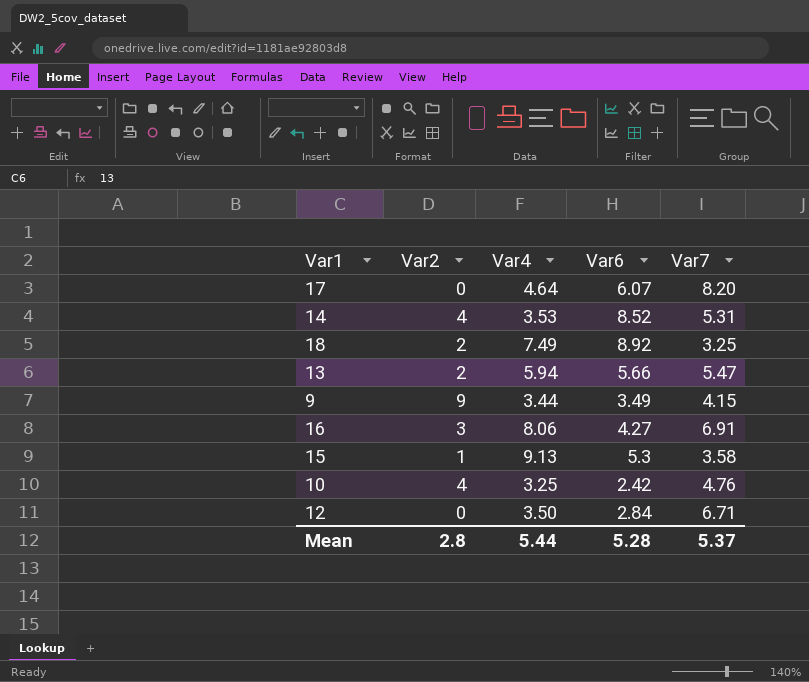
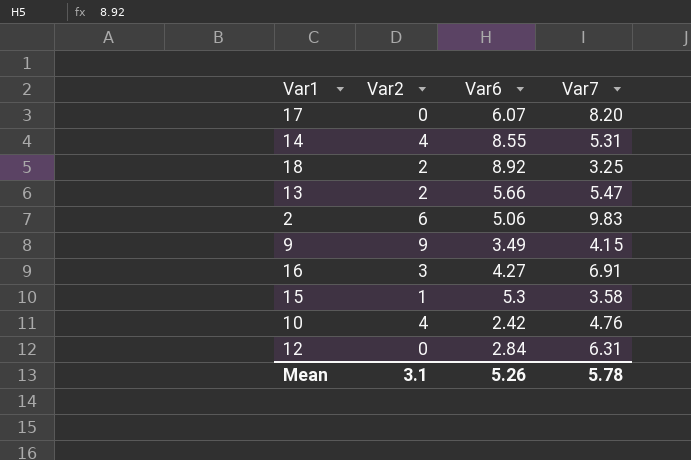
column Var4 | position: 3 -> none
14 | Var6: 8.52 -> 8.55
row 2: none -> 6 | 5.06 | 9.83
12 | Var7: 6.71 -> 6.31
Mean | Var2: 2.8 -> 3.1
Mean | Var6: 5.28 -> 5.26
Mean | Var7: 5.37 -> 5.78

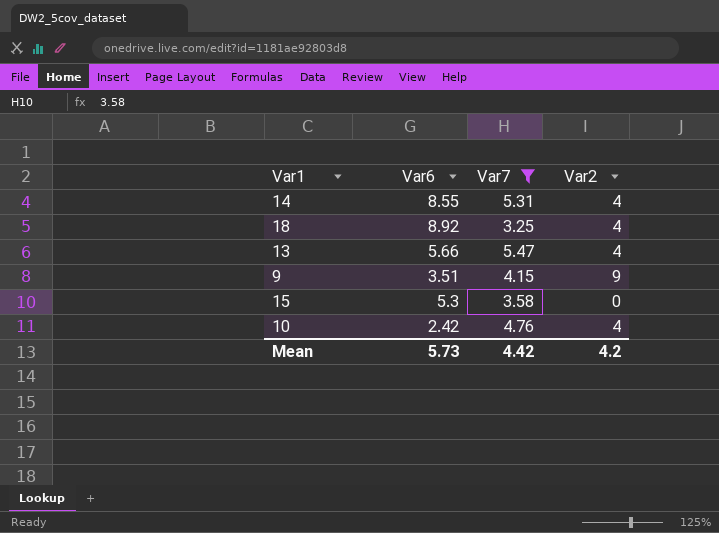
filter: none -> Var7 <= 5.47
column Var2 | position: 2 -> 4
18 | Var2: 2 -> 4
13 | Var2: 2 -> 4
9 | Var6: 3.49 -> 3.51
15 | Var2: 1 -> 0
Mean | Var6: 5.26 -> 5.73
Mean | Var7: 5.78 -> 4.42
Mean | Var2: 3.1 -> 4.2

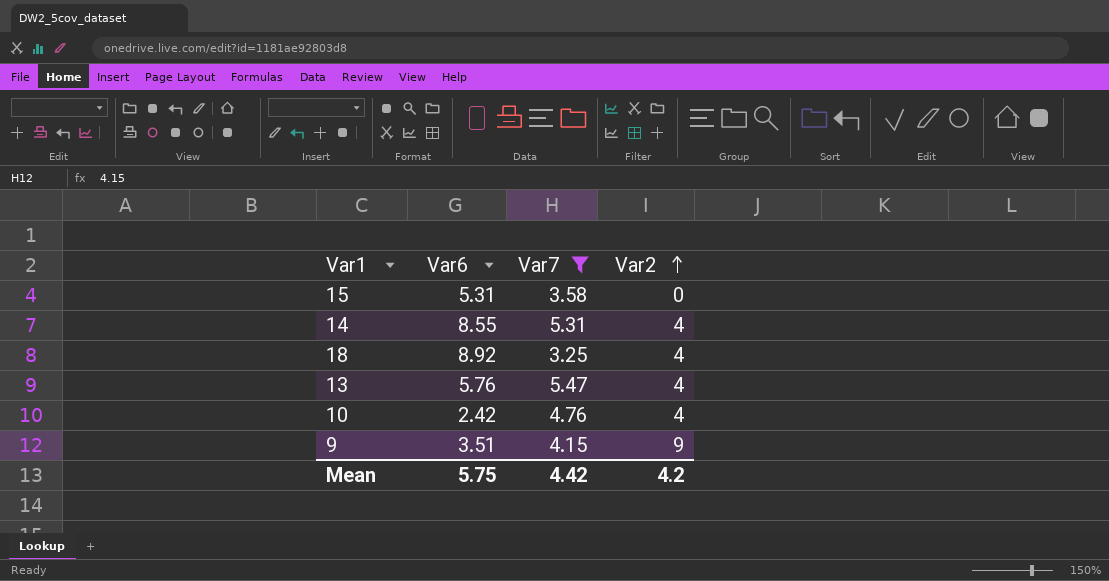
row order: none -> Var2 ascending
15 | Var6: 5.3 -> 5.31
13 | Var6: 5.66 -> 5.76
Mean | Var6: 5.73 -> 5.75

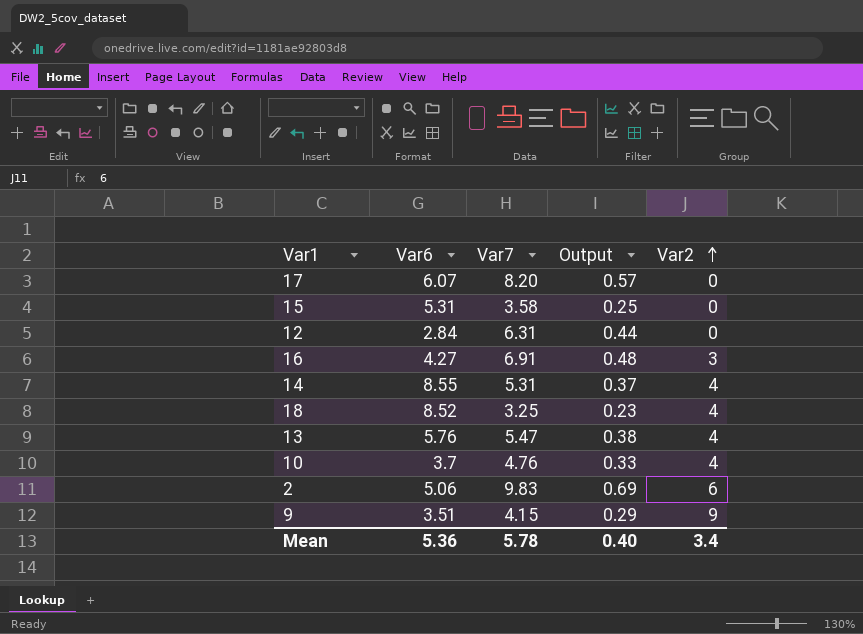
filter: Var7 <= 5.47 -> none
column Output | formula: none -> [Var7] * 0.07
18 | Var6: 8.92 -> 8.52
10 | Var6: 2.42 -> 3.7
Mean | Var6: 5.75 -> 5.36
Mean | Var7: 4.42 -> 5.78
Mean | Var2: 4.2 -> 3.4

